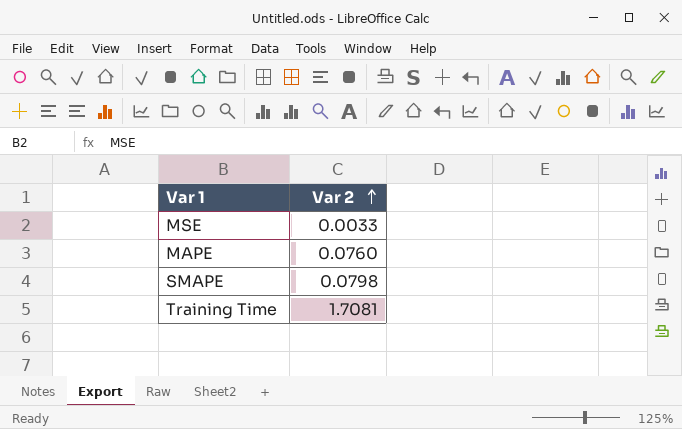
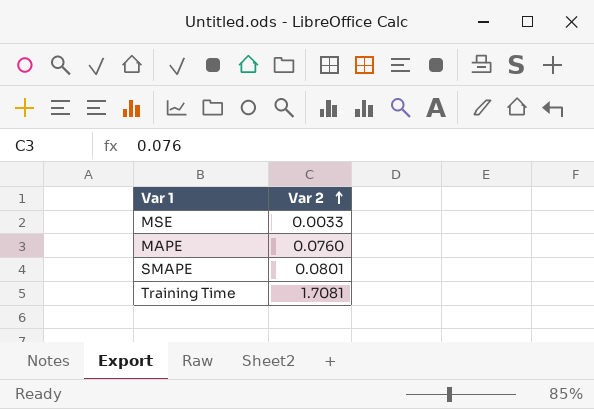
SMAPE | Var 2: 0.0798 -> 0.0801

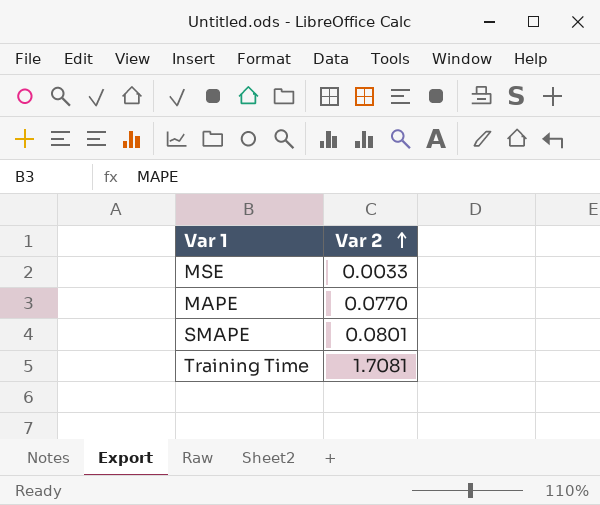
MAPE | Var 2: 0.0760 -> 0.0770

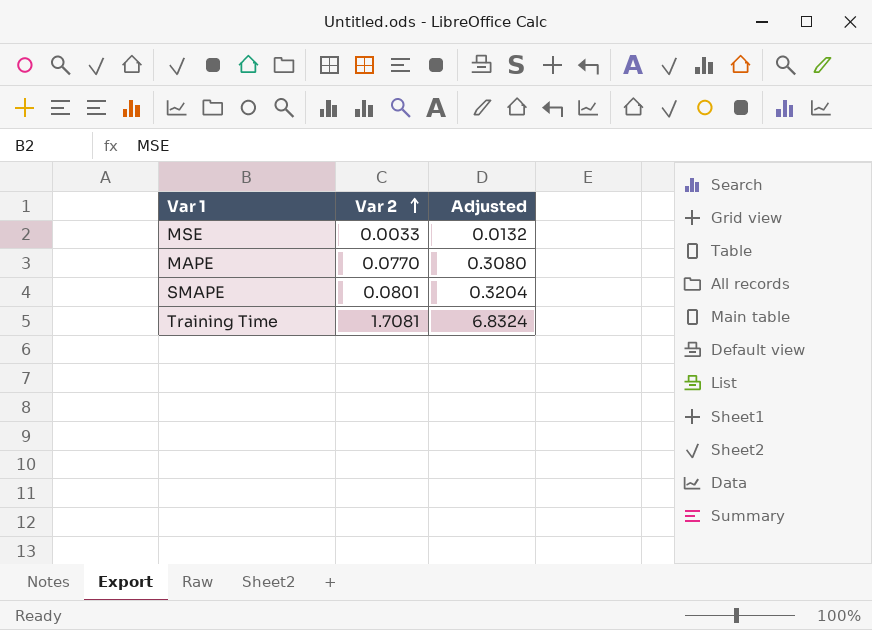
column Adjusted | formula: none -> [Var 2] * 4

